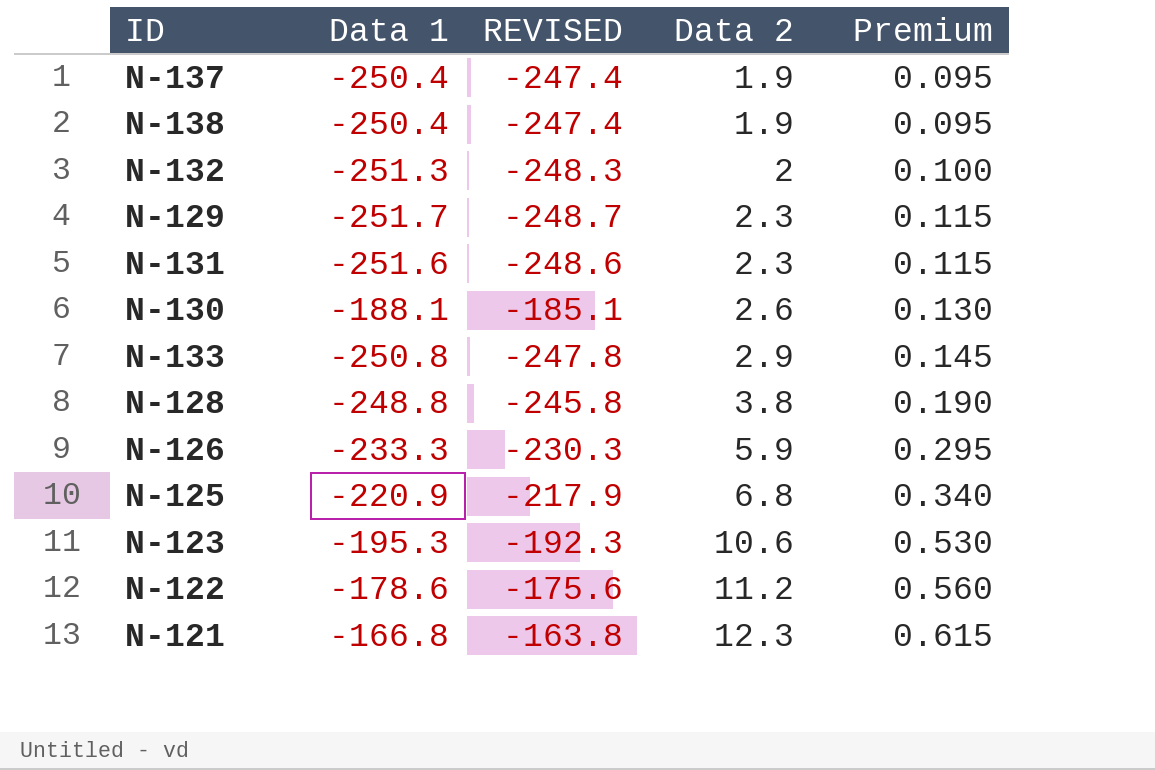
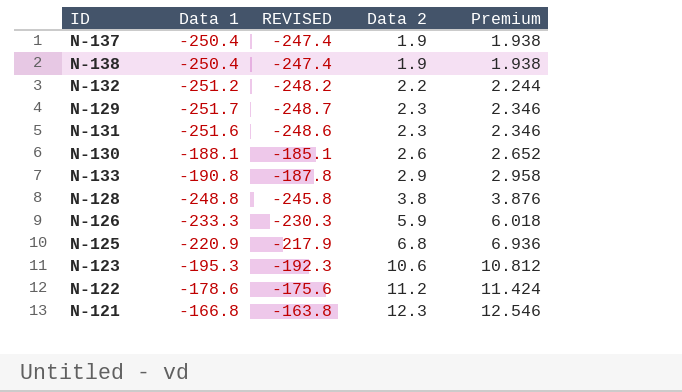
column Premium | formula: [Data 2] * 0.05 -> [Data 2] * 1.02
N-132 | Data 1: -251.3 -> -251.2
N-132 | REVISED: -248.3 -> -248.2
N-132 | Data 2: 2 -> 2.2
N-133 | Data 1: -250.8 -> -190.8
N-133 | REVISED: -247.8 -> -187.8

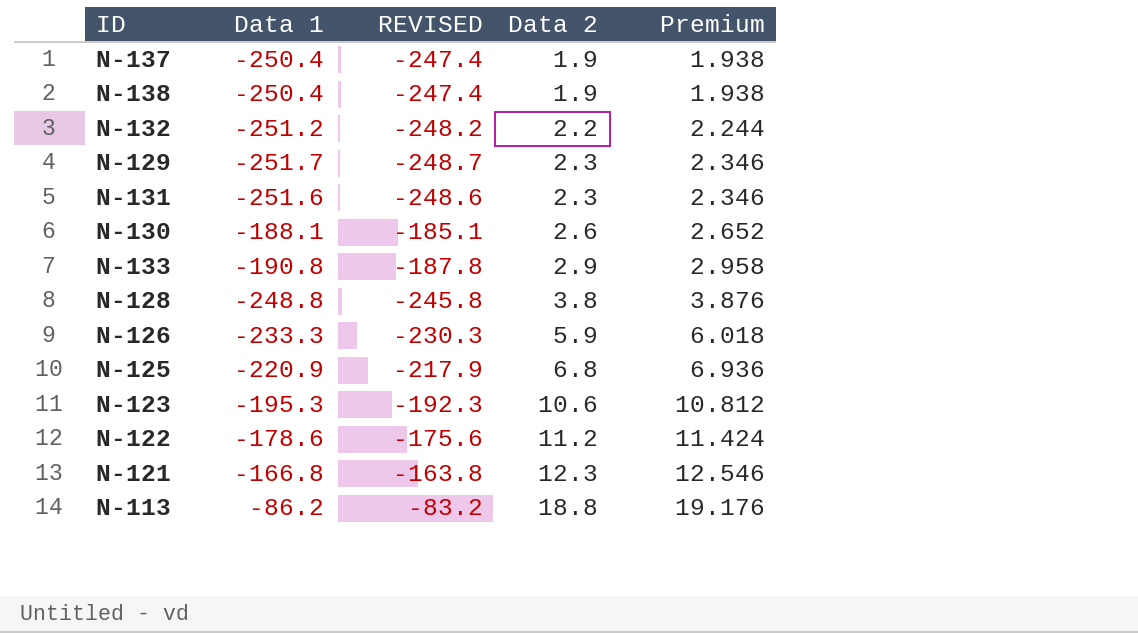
row N-113: none -> -86.2 | -83.2 | 18.8 | 19.176

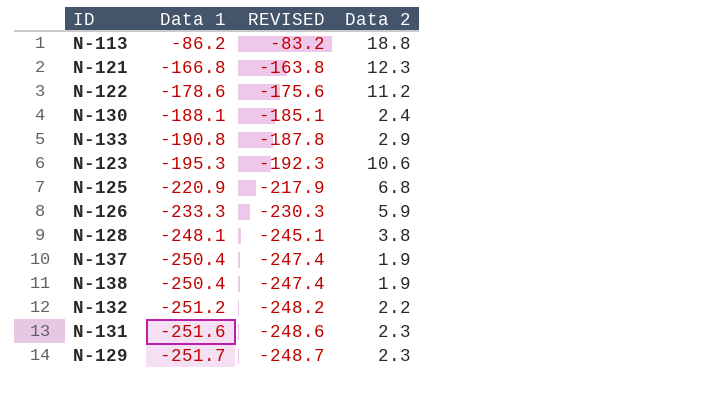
row order: Data 2 ascending -> Data 1 descending
column Premium | formula: [Data 2] * 1.02 -> none
N-130 | Data 2: 2.6 -> 2.4
N-128 | Data 1: -248.8 -> -248.1
N-128 | REVISED: -245.8 -> -245.1

